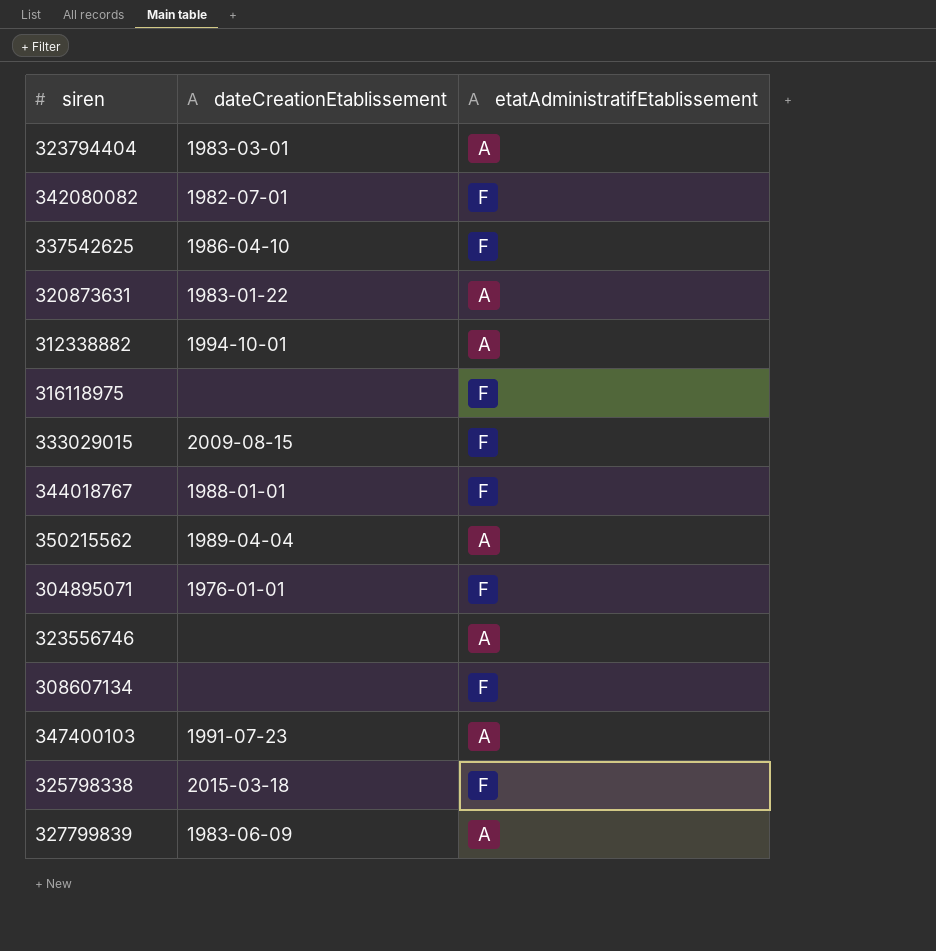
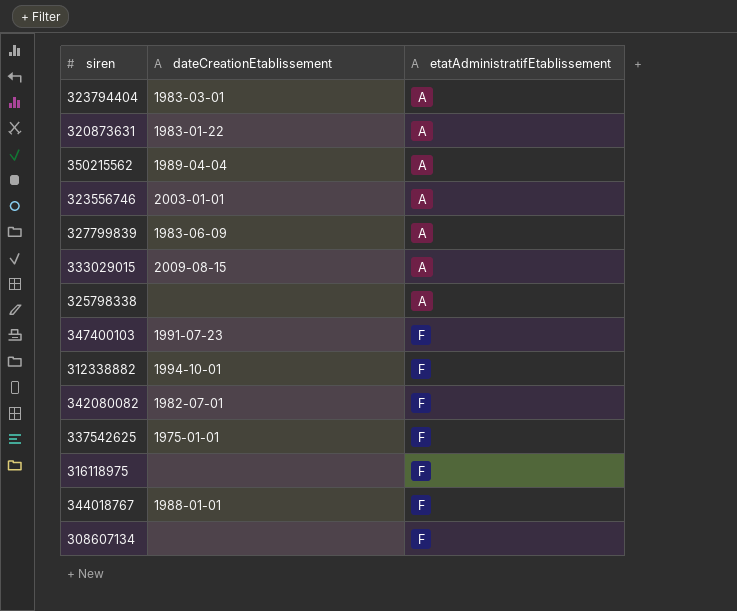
row order: none -> etatAdministratifEtablissement ascending
row 304895071: 1976-01-01 | F -> none
323556746 | dateCreationEtablissement: none -> 2003-01-01
333029015 | etatAdministratifEtablissement: F -> A
325798338 | dateCreationEtablissement: 2015-03-18 -> none
325798338 | etatAdministratifEtablissement: F -> A
347400103 | etatAdministratifEtablissement: A -> F
312338882 | etatAdministratifEtablissement: A -> F
337542625 | dateCreationEtablissement: 1986-04-10 -> 1975-01-01

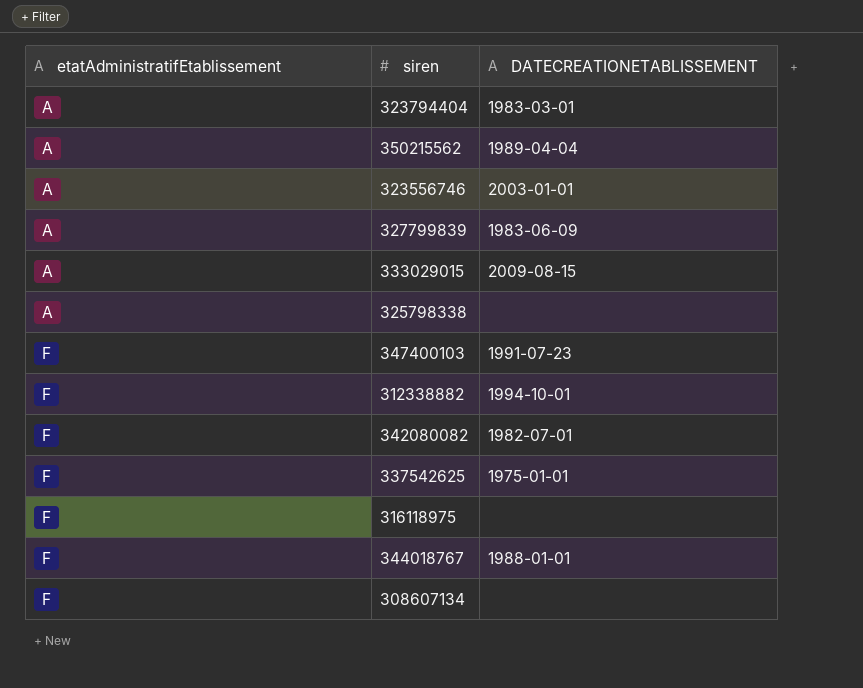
column etatAdministratifEtablissement | position: 3 -> 1
column name: dateCreationEtablissement -> DATECREATIONETABLISSEMENT
row 320873631: 1983-01-22 | A -> none

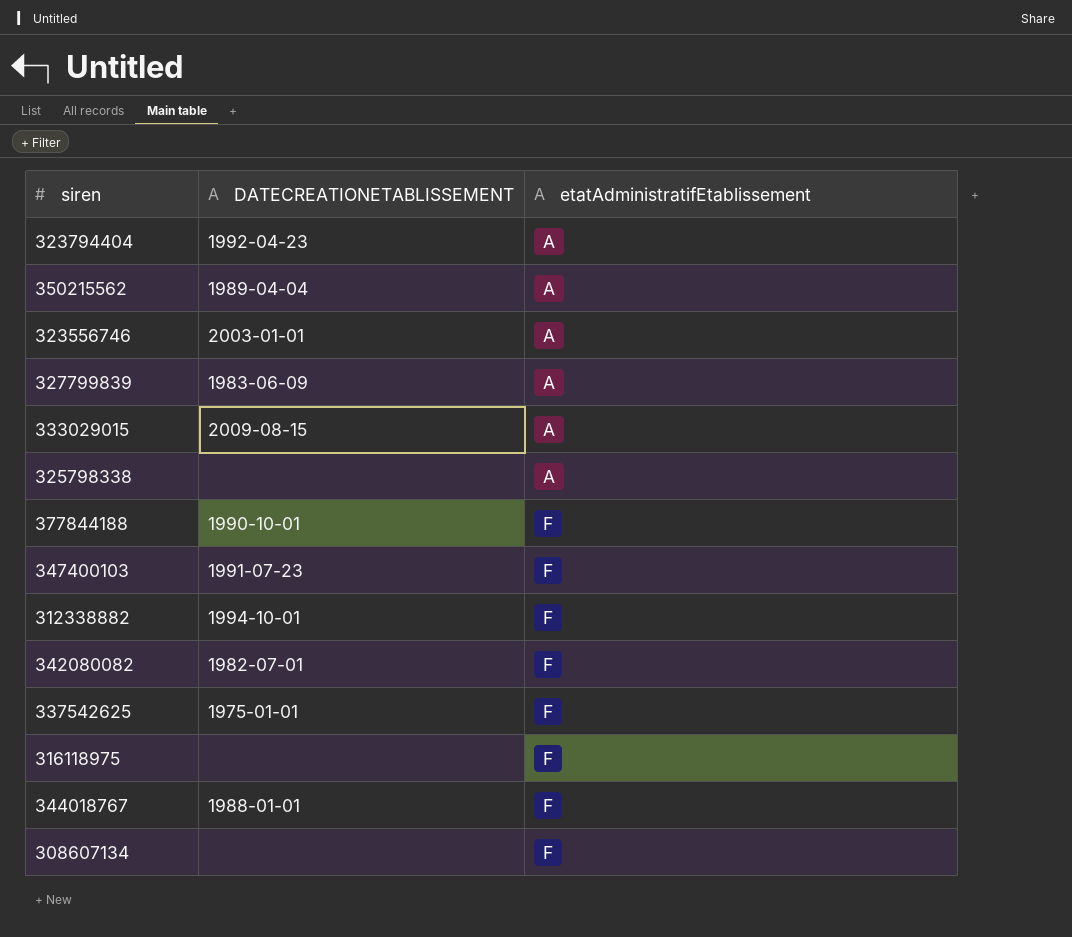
column etatAdministratifEtablissement | position: 1 -> 3
323794404 | DATECREATIONETABLISSEMENT: 1983-03-01 -> 1992-04-23
row 377844188: none -> 1990-10-01 | F

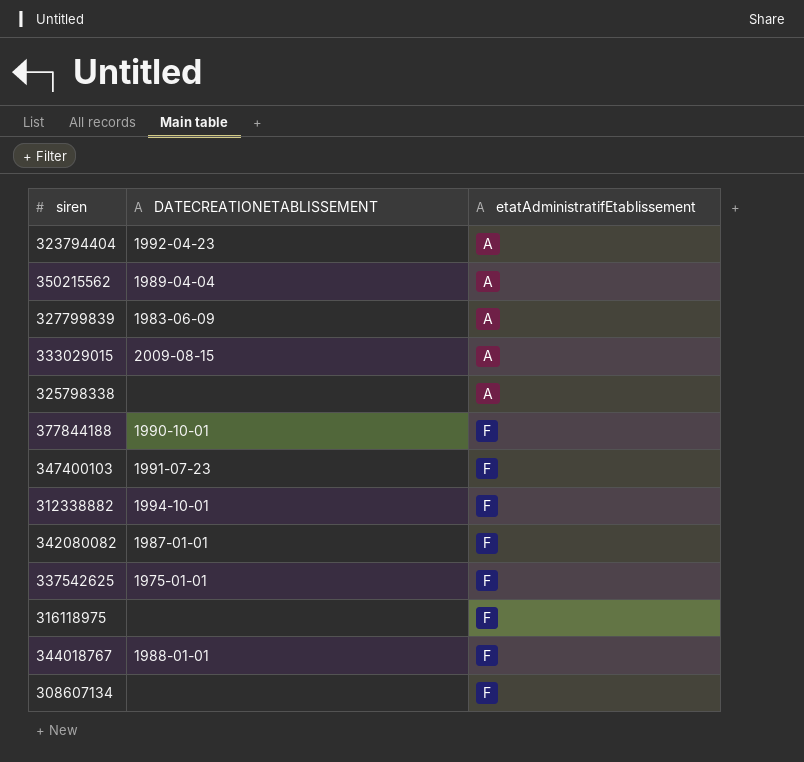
row 323556746: 2003-01-01 | A -> none
342080082 | DATECREATIONETABLISSEMENT: 1982-07-01 -> 1987-01-01

